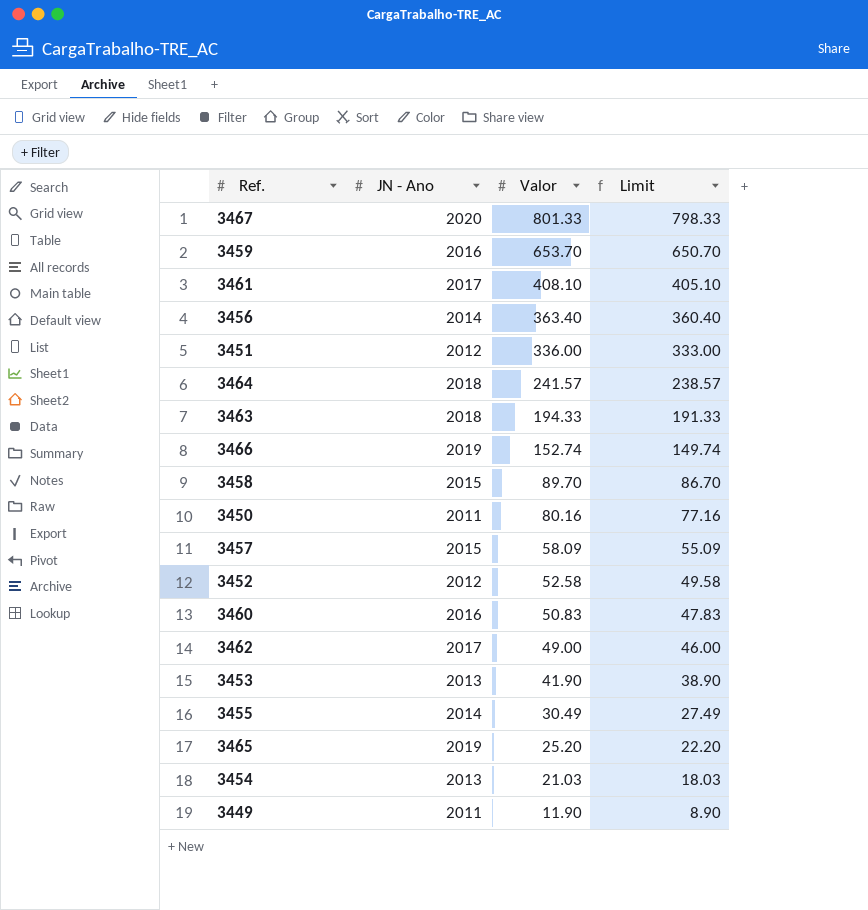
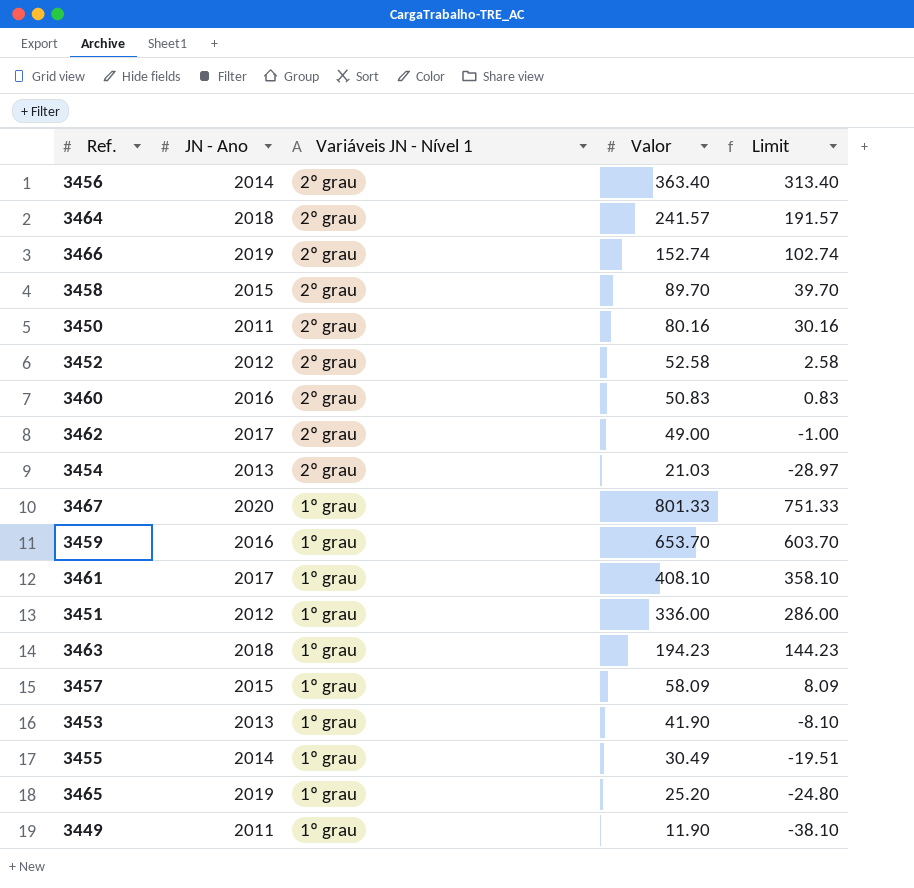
row order: Valor descending -> Variáveis JN - Nível 1 descending
column Variáveis JN - Nível 1 | position: none -> 3
column Limit | formula: [Valor] - 3 -> [Valor] - 50
3463 | Valor: 194.33 -> 194.23

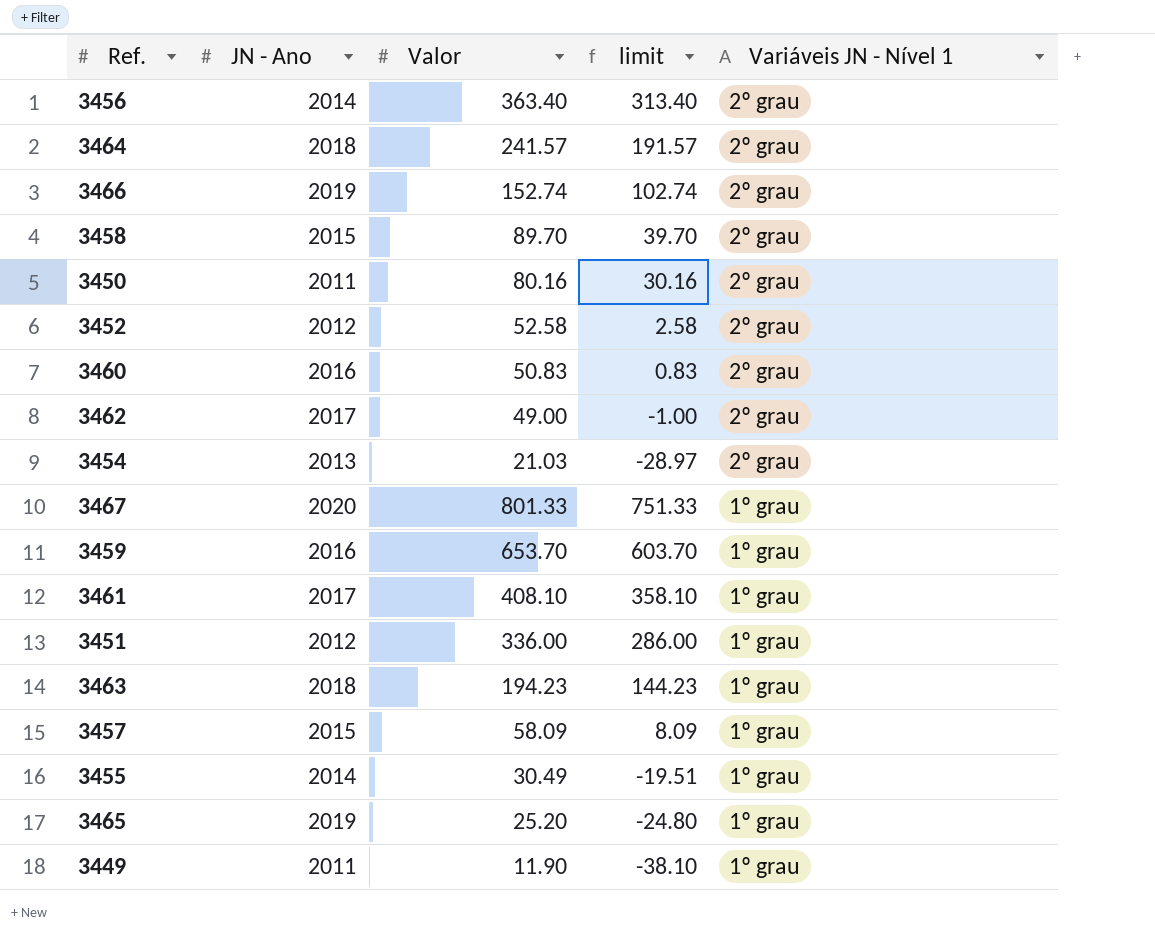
column name: Limit -> limit
column Variáveis JN - Nível 1 | position: 3 -> 5
row 3453: 2013 | 1º grau | 41.90 | -8.10 -> none

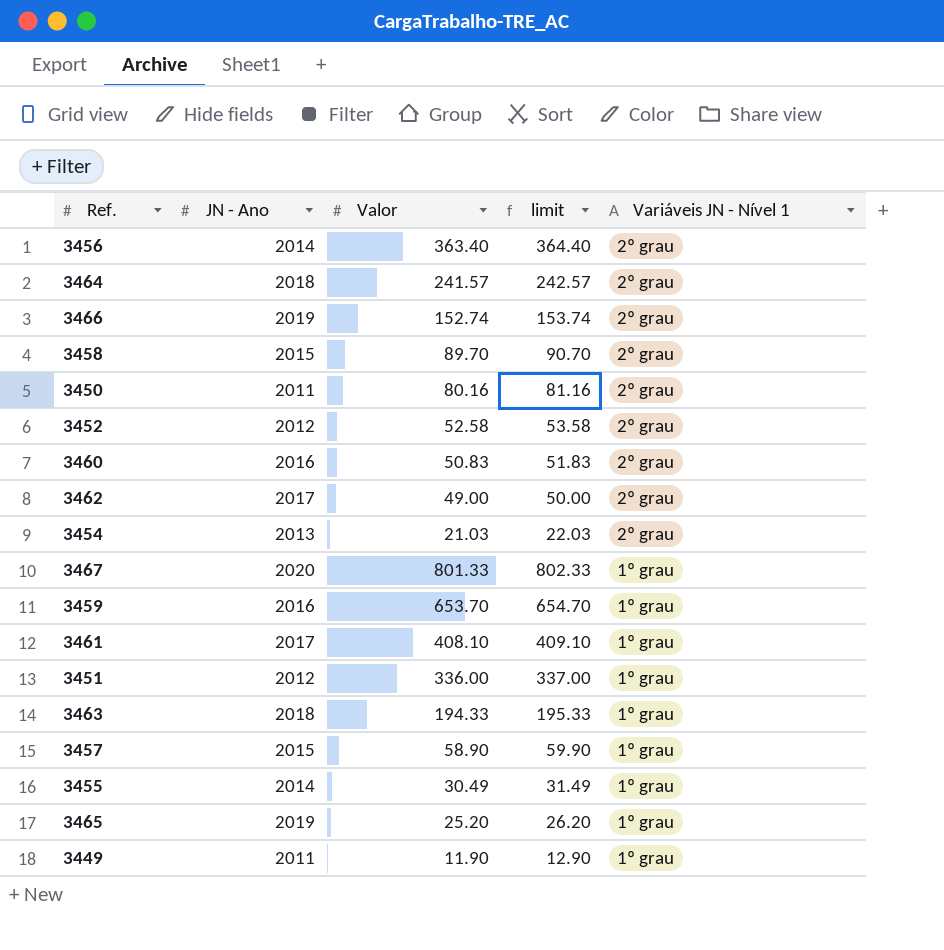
column limit | formula: [Valor] - 50 -> [Valor] + 1
3463 | Valor: 194.23 -> 194.33
3457 | Valor: 58.09 -> 58.90

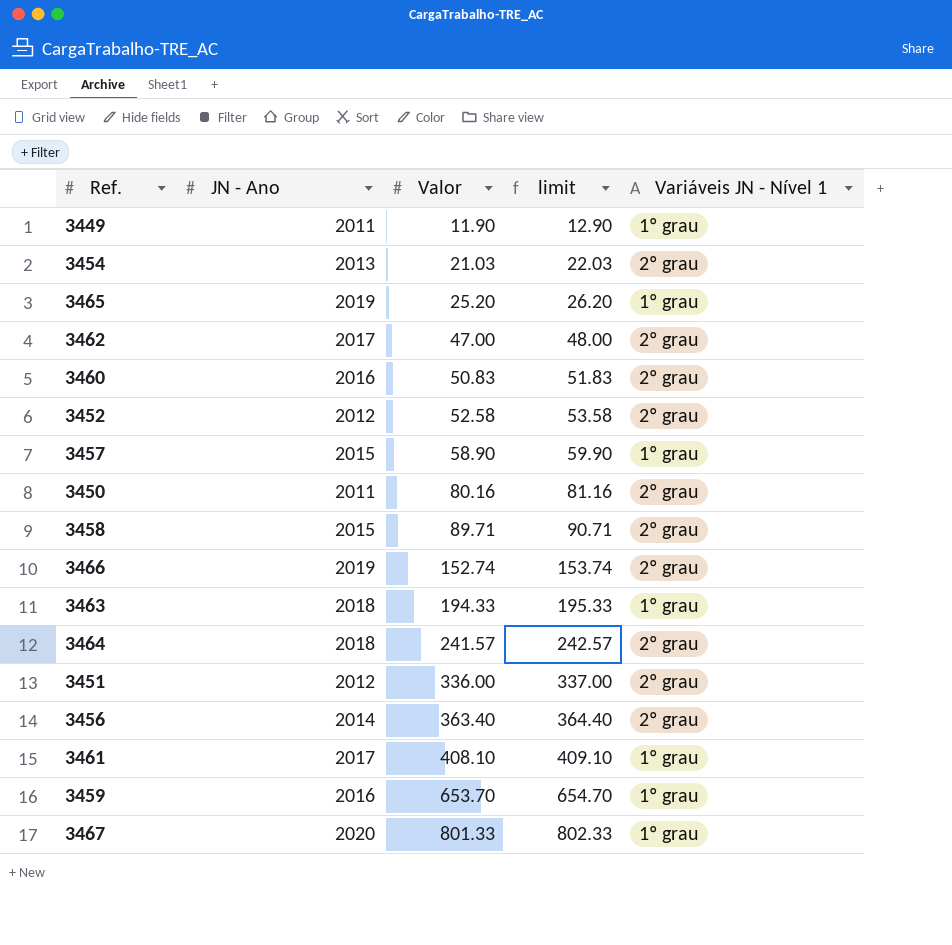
row order: Variáveis JN - Nível 1 descending -> Valor ascending
row 3455: 2014 | 30.49 | 31.49 | 1º grau -> none
3462 | Valor: 49.00 -> 47.00
3462 | limit: 50.00 -> 48.00
3458 | Valor: 89.70 -> 89.71
3458 | limit: 90.70 -> 90.71
3451 | Variáveis JN - Nível 1: 1º grau -> 2º grau

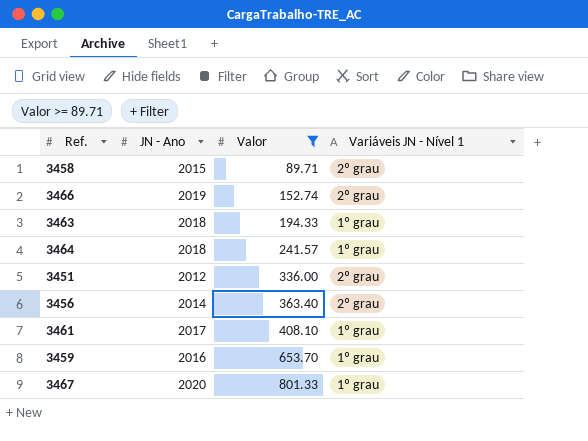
filter: none -> Valor >= 89.71
column limit | formula: [Valor] + 1 -> none
3464 | Variáveis JN - Nível 1: 2º grau -> 1º grau

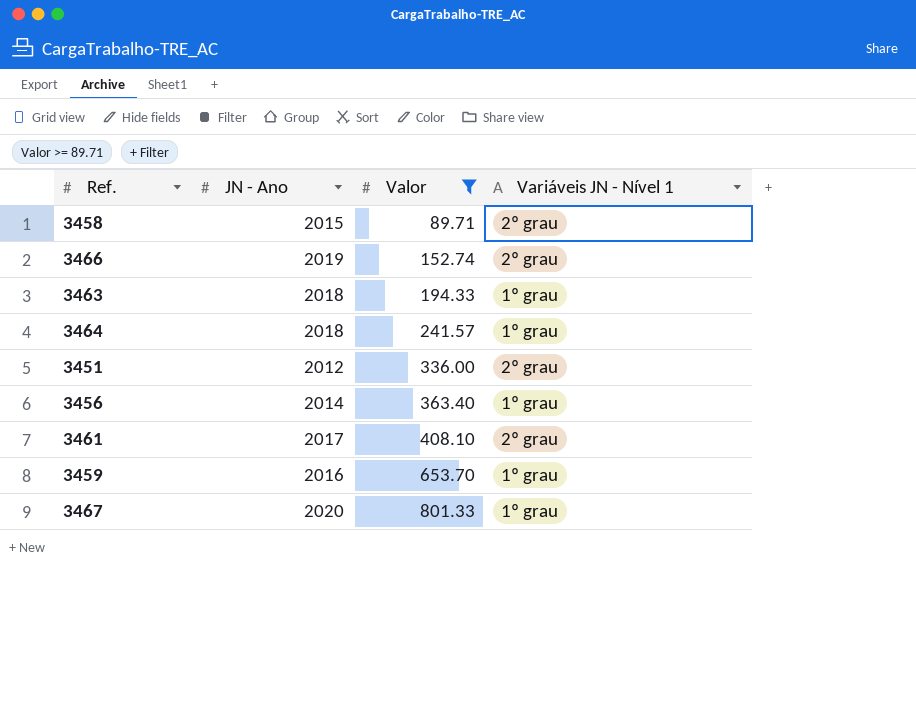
3456 | Variáveis JN - Nível 1: 2º grau -> 1º grau
3461 | Variáveis JN - Nível 1: 1º grau -> 2º grau

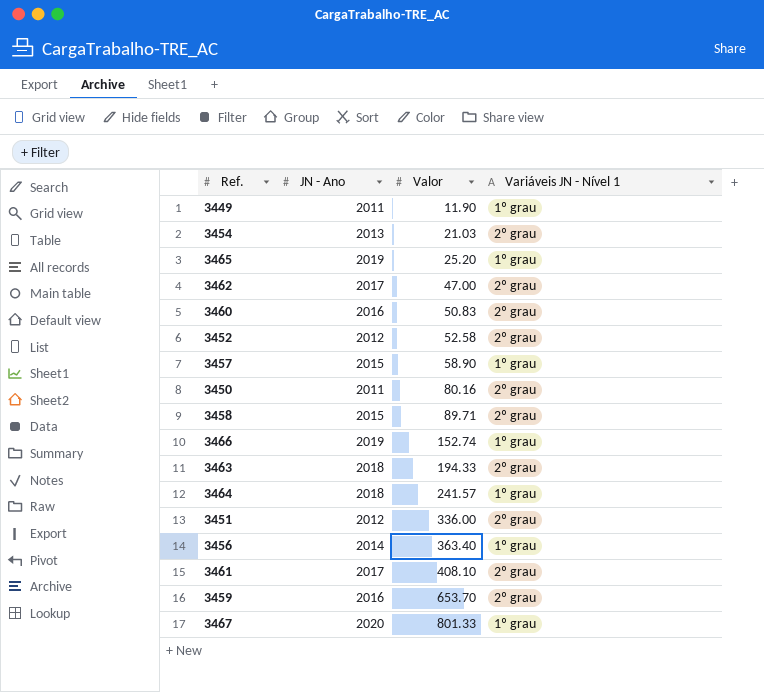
filter: Valor >= 89.71 -> none
3466 | Variáveis JN - Nível 1: 2º grau -> 1º grau
3463 | Variáveis JN - Nível 1: 1º grau -> 2º grau
3459 | Variáveis JN - Nível 1: 1º grau -> 2º grau

